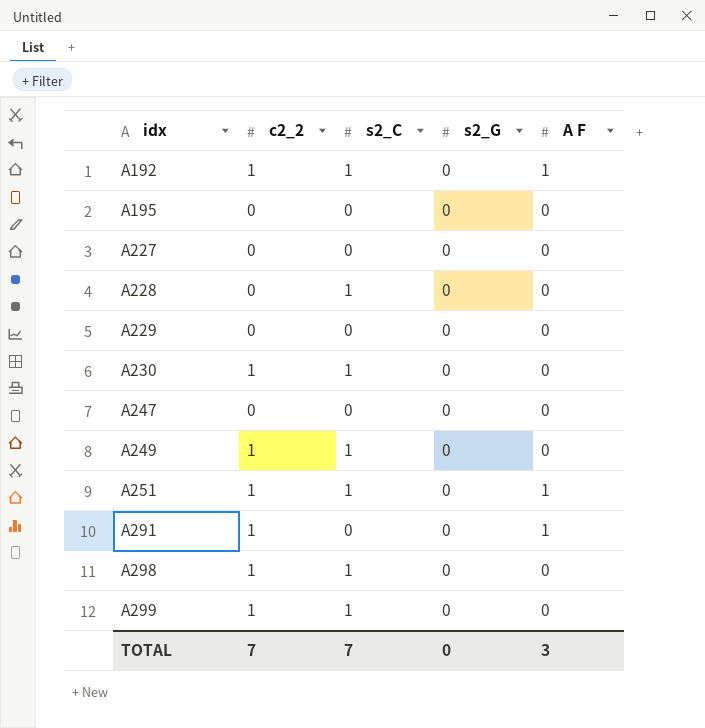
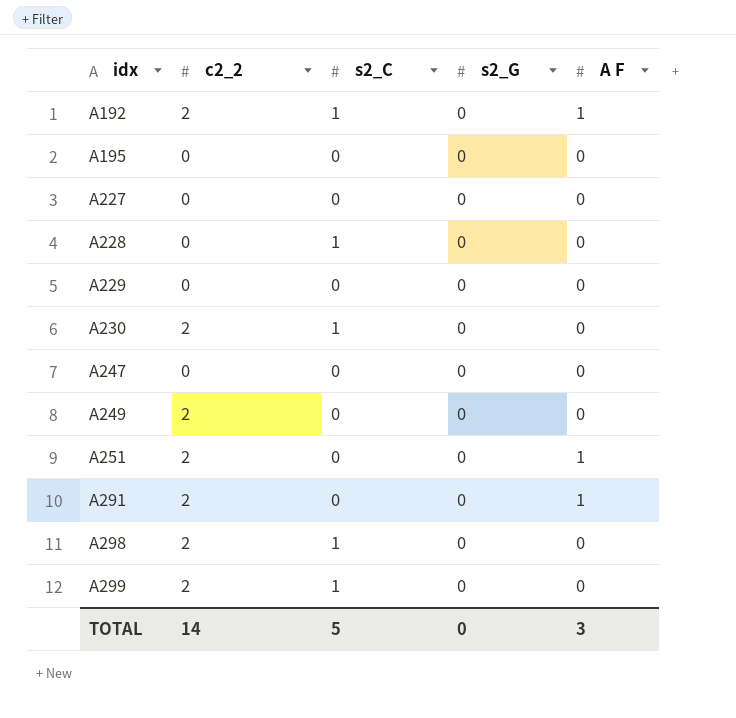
A192 | c2_2: 1 -> 2
A230 | c2_2: 1 -> 2
A249 | c2_2: 1 -> 2
A249 | s2_C: 1 -> 0
A251 | c2_2: 1 -> 2
A251 | s2_C: 1 -> 0
A291 | c2_2: 1 -> 2
A298 | c2_2: 1 -> 2
A299 | c2_2: 1 -> 2
TOTAL | c2_2: 7 -> 14
TOTAL | s2_C: 7 -> 5

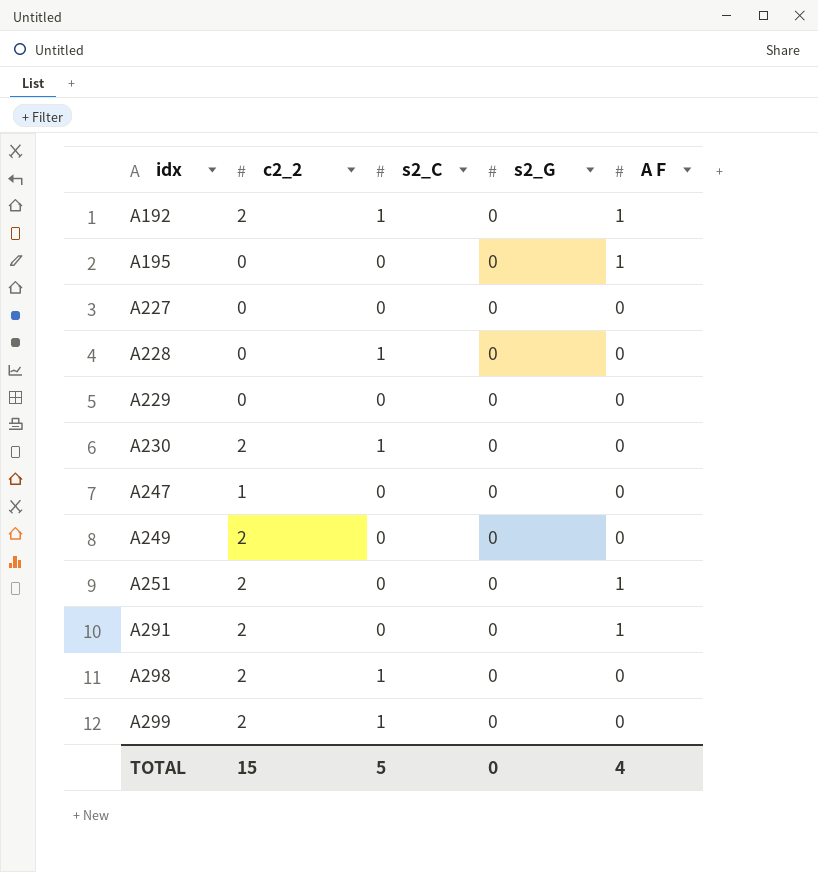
A195 | A F: 0 -> 1
A247 | c2_2: 0 -> 1
TOTAL | c2_2: 14 -> 15
TOTAL | A F: 3 -> 4

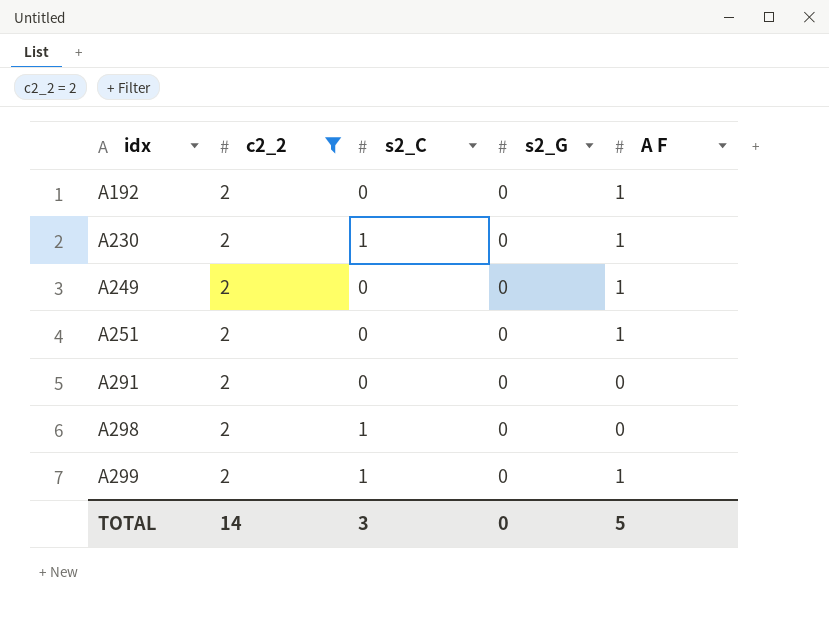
filter: none -> c2_2 = 2
A192 | s2_C: 1 -> 0
A230 | A F: 0 -> 1
A249 | A F: 0 -> 1
A291 | A F: 1 -> 0
A299 | A F: 0 -> 1
TOTAL | c2_2: 15 -> 14
TOTAL | s2_C: 5 -> 3
TOTAL | A F: 4 -> 5

